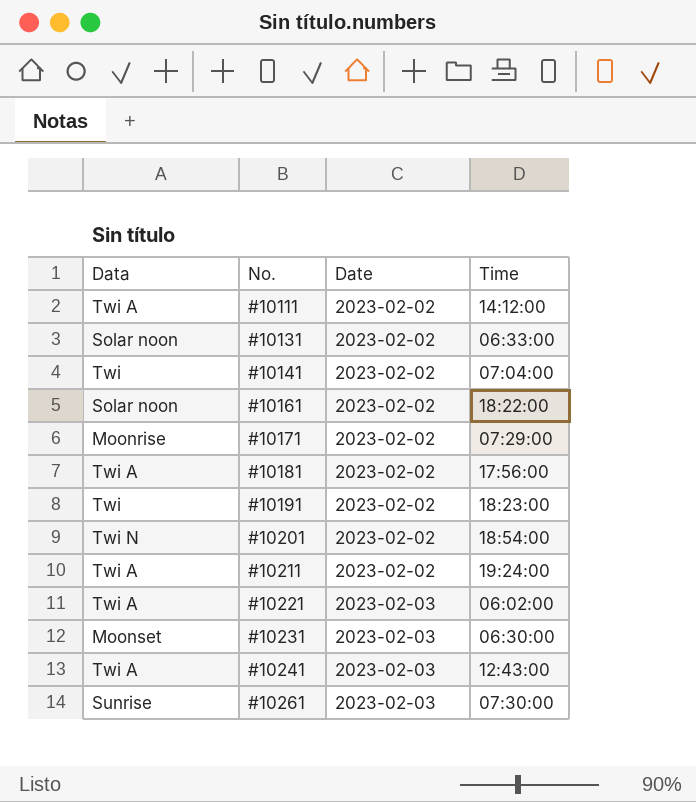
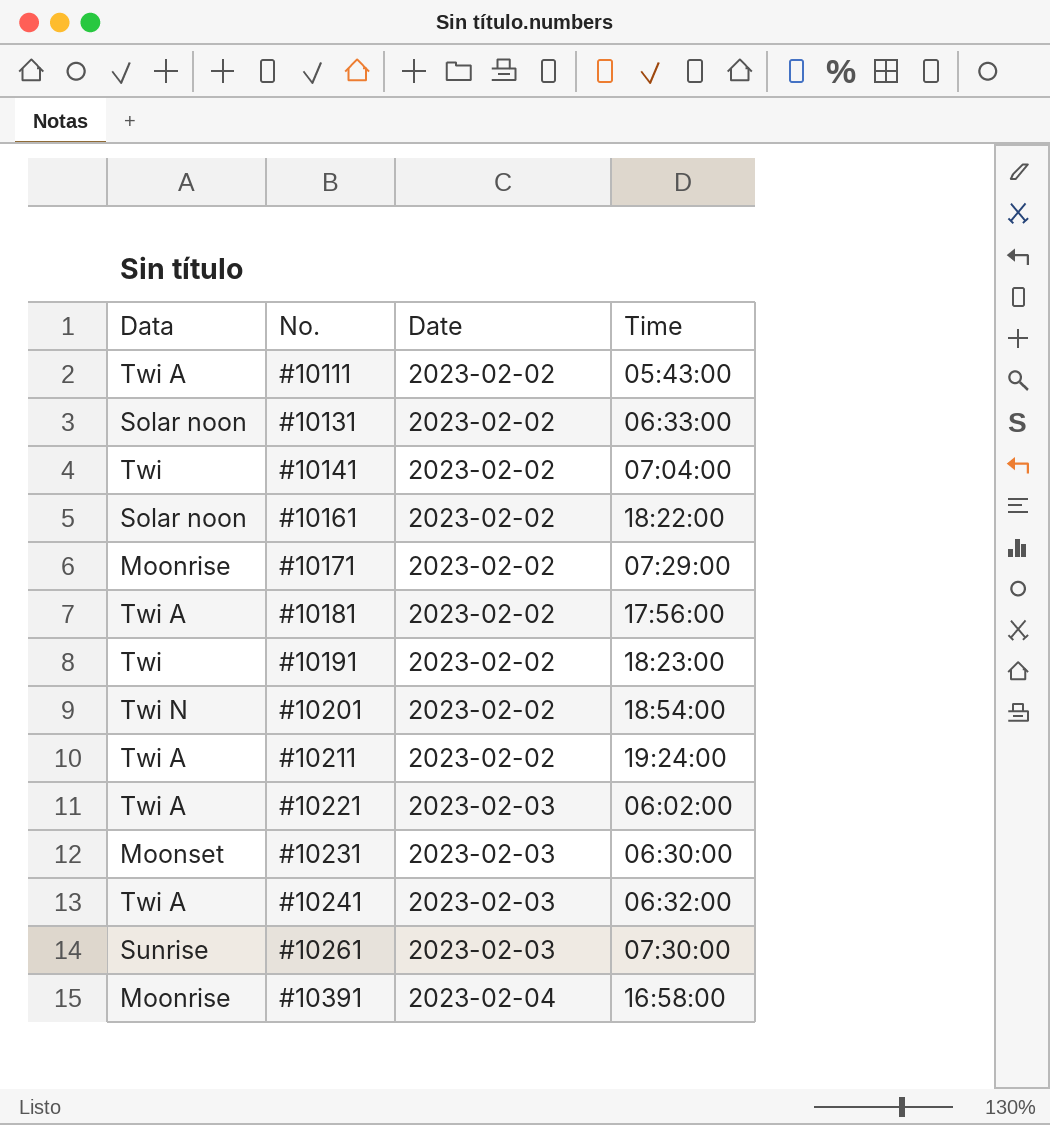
#10111 | Time: 14:12:00 -> 05:43:00
#10241 | Time: 12:43:00 -> 06:32:00
row #10391: none -> Moonrise | 2023-02-04 | 16:58:00

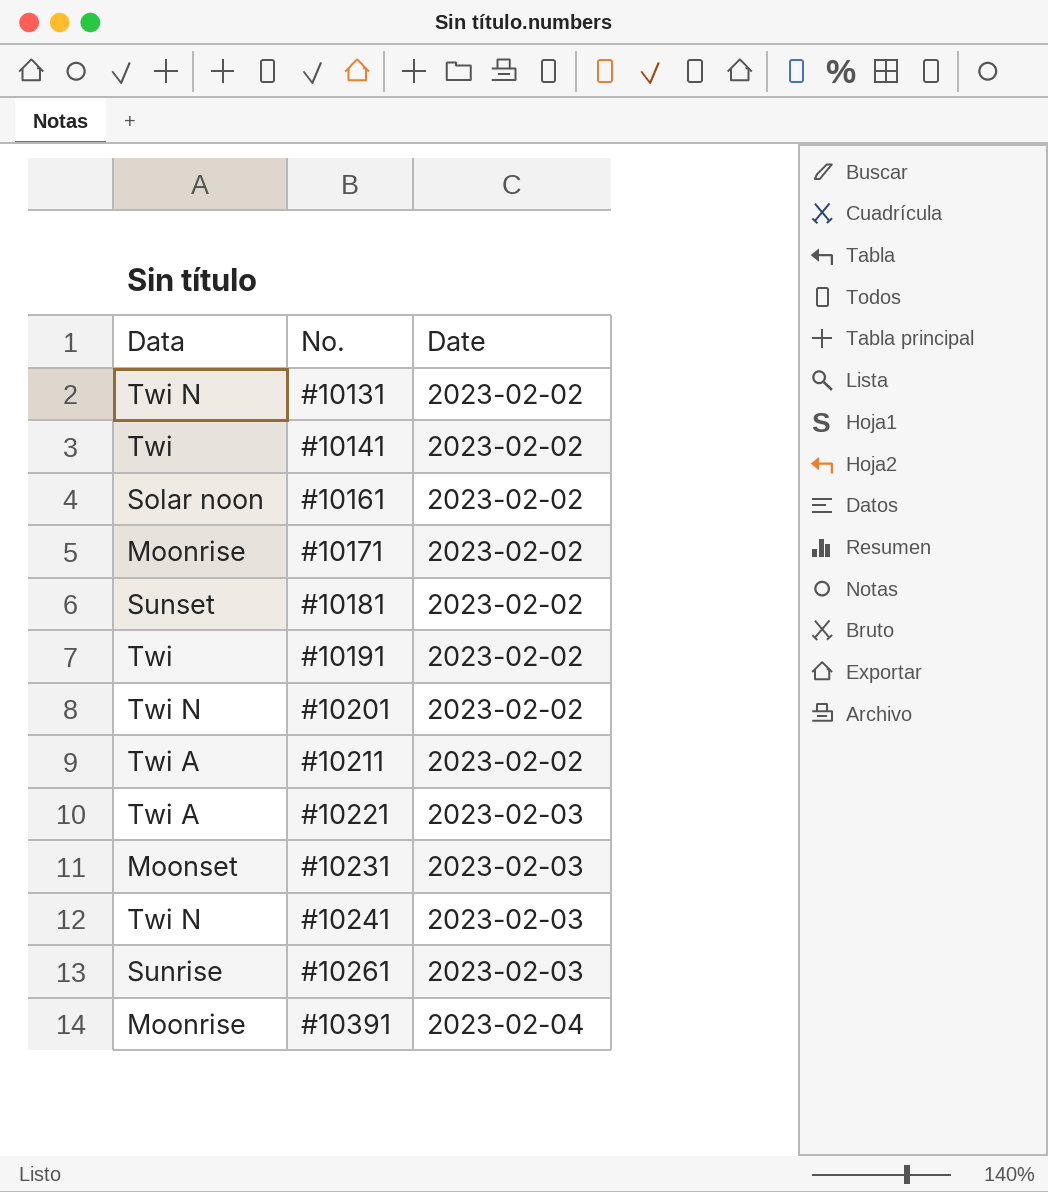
column Time | position: 4 -> none
row #10111: Twi A | 2023-02-02 | 05:43:00 -> none
#10131 | Data: Solar noon -> Twi N
#10181 | Data: Twi A -> Sunset
#10241 | Data: Twi A -> Twi N

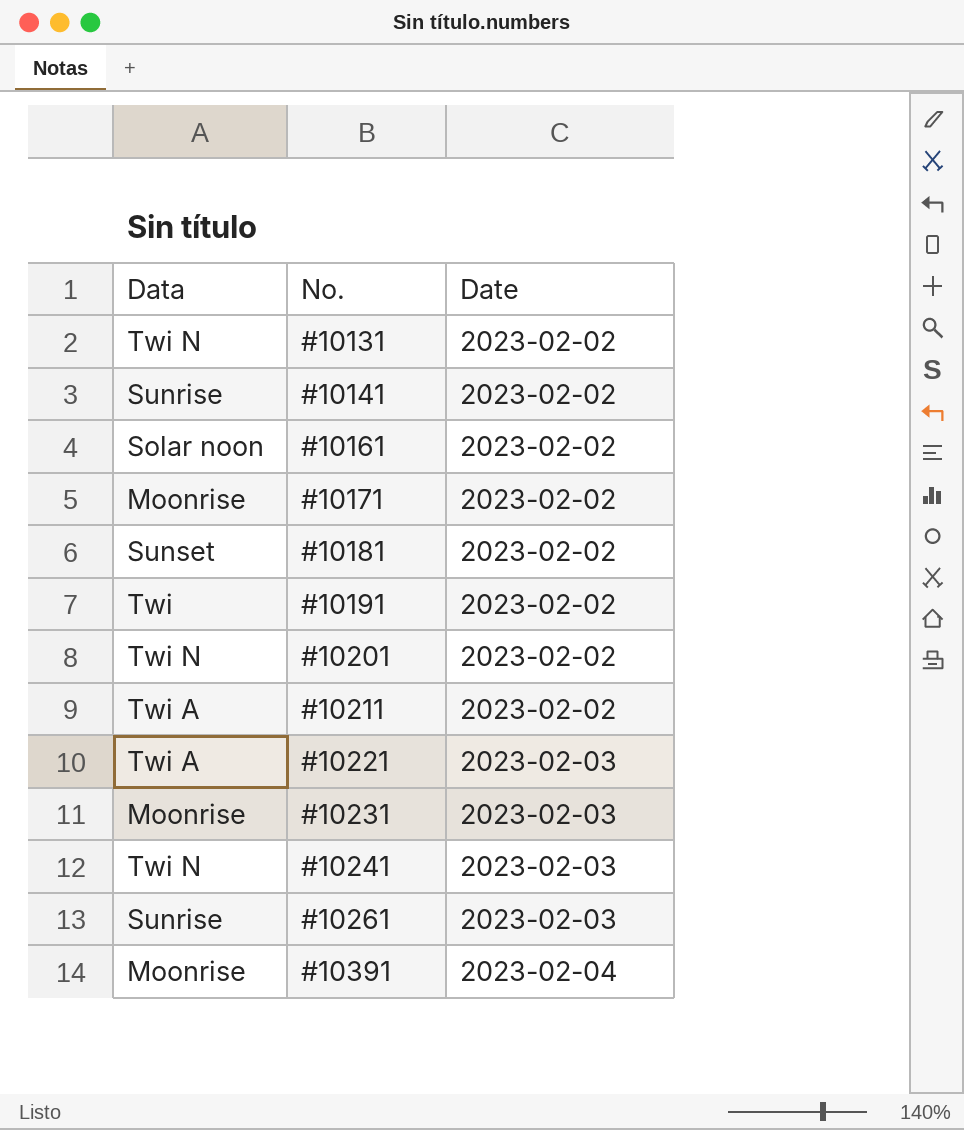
#10141 | Data: Twi -> Sunrise
#10231 | Data: Moonset -> Moonrise

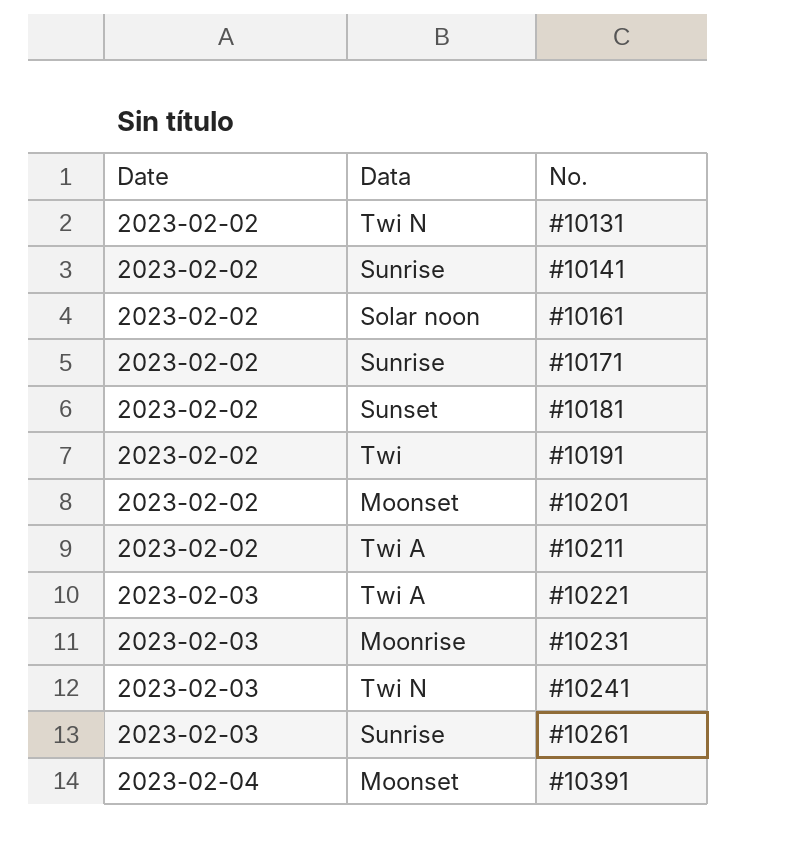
column Date | position: 3 -> 1
#10171 | Data: Moonrise -> Sunrise
#10201 | Data: Twi N -> Moonset
#10391 | Data: Moonrise -> Moonset

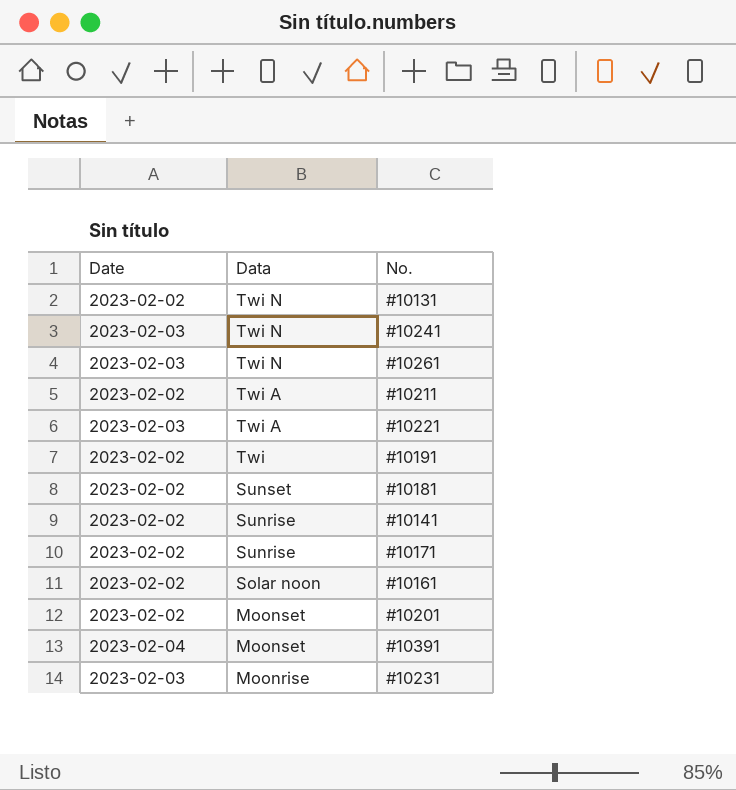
row order: Date ascending -> Data descending
#10261 | Data: Sunrise -> Twi N

